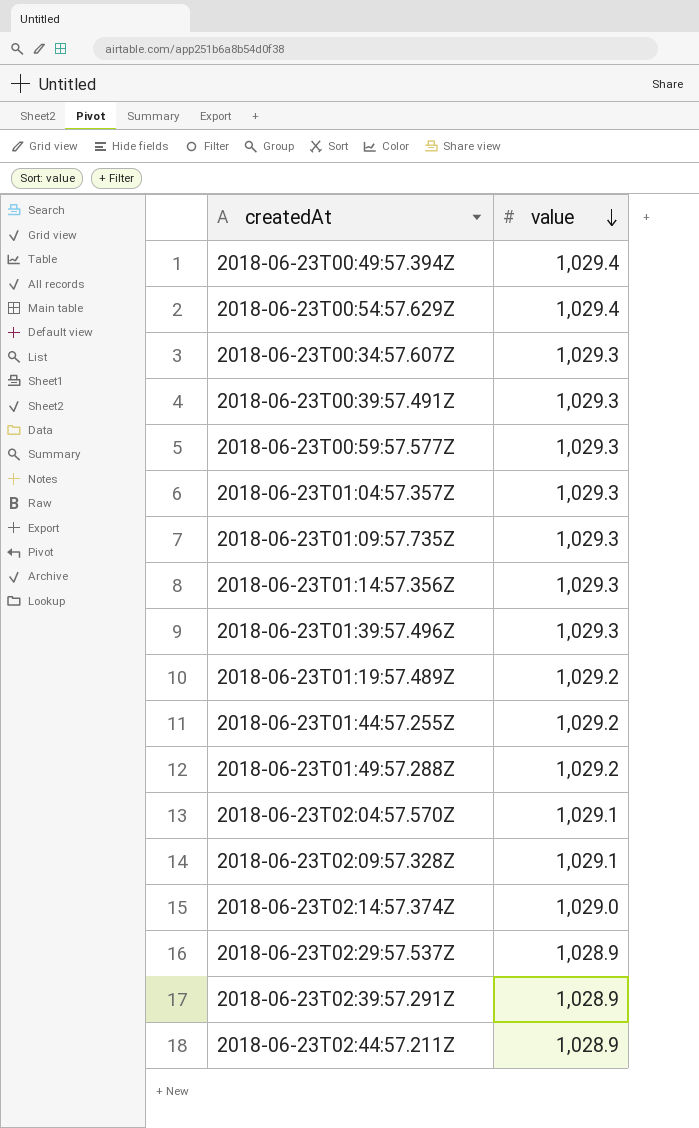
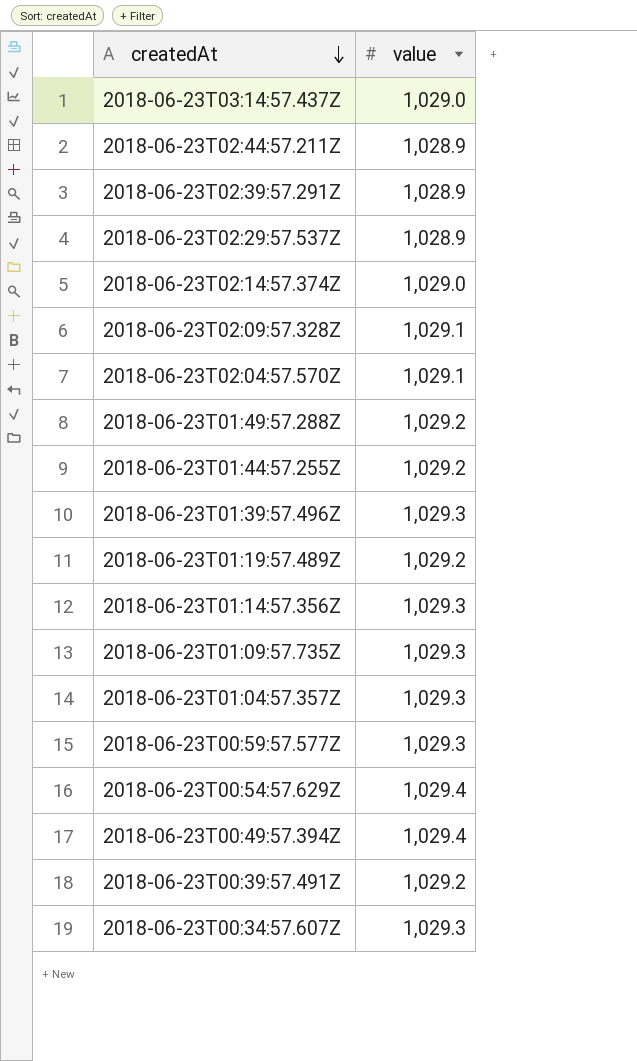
row order: value descending -> createdAt descending
row 2018-06-23T03:14:57.437Z: none -> 1,029.0
2018-06-23T00:39:57.491Z | value: 1,029.3 -> 1,029.2

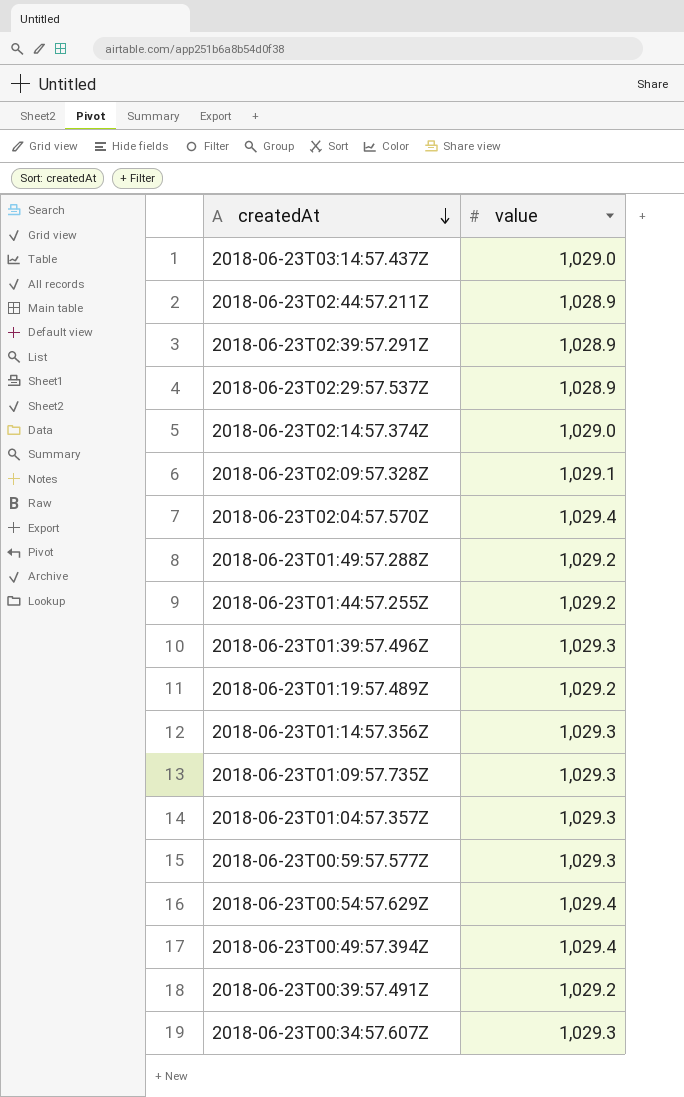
2018-06-23T02:04:57.570Z | value: 1,029.1 -> 1,029.4

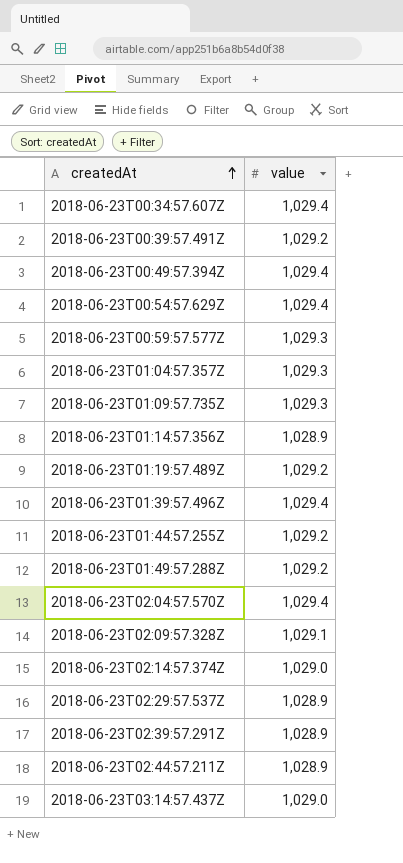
row order: createdAt descending -> createdAt ascending
2018-06-23T00:34:57.607Z | value: 1,029.3 -> 1,029.4
2018-06-23T01:14:57.356Z | value: 1,029.3 -> 1,028.9
2018-06-23T01:39:57.496Z | value: 1,029.3 -> 1,029.4

